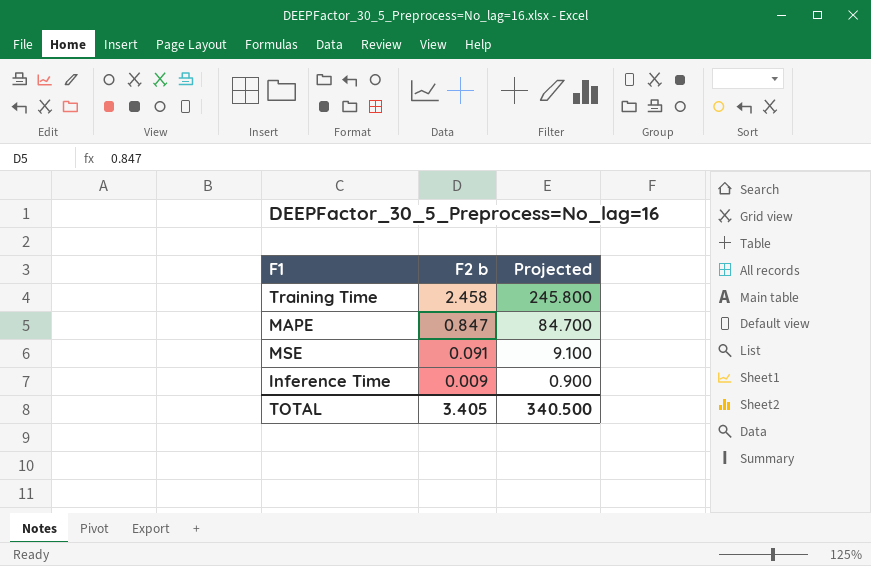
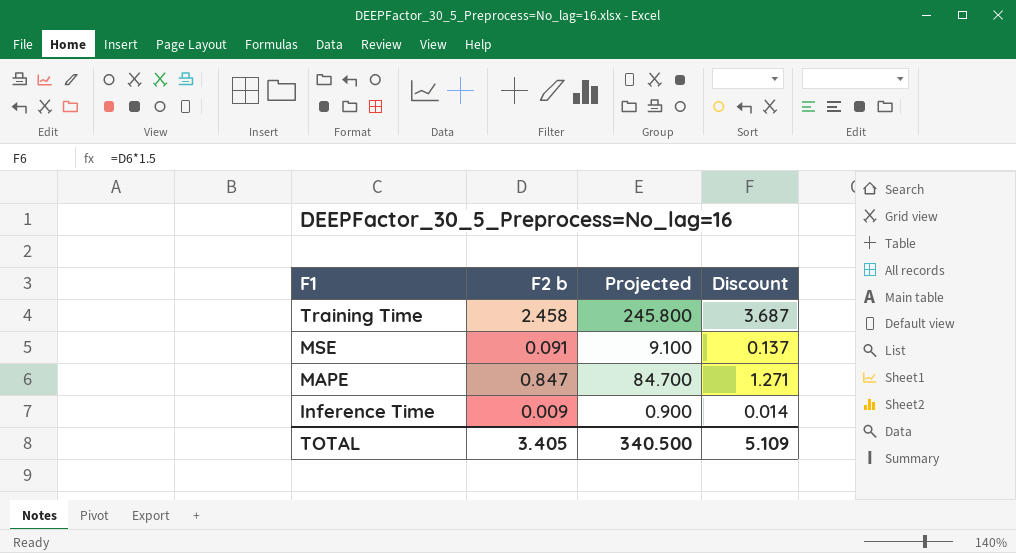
row order: F2 b descending -> F1 descending
column Discount | formula: none -> [F2 b] * 1.5

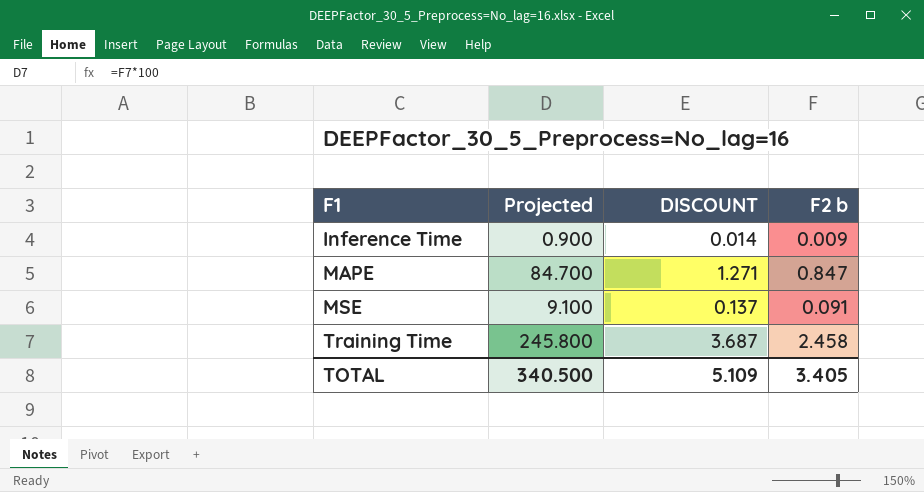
row order: F1 descending -> F1 ascending
column name: Discount -> DISCOUNT
column F2 b | position: 2 -> 4

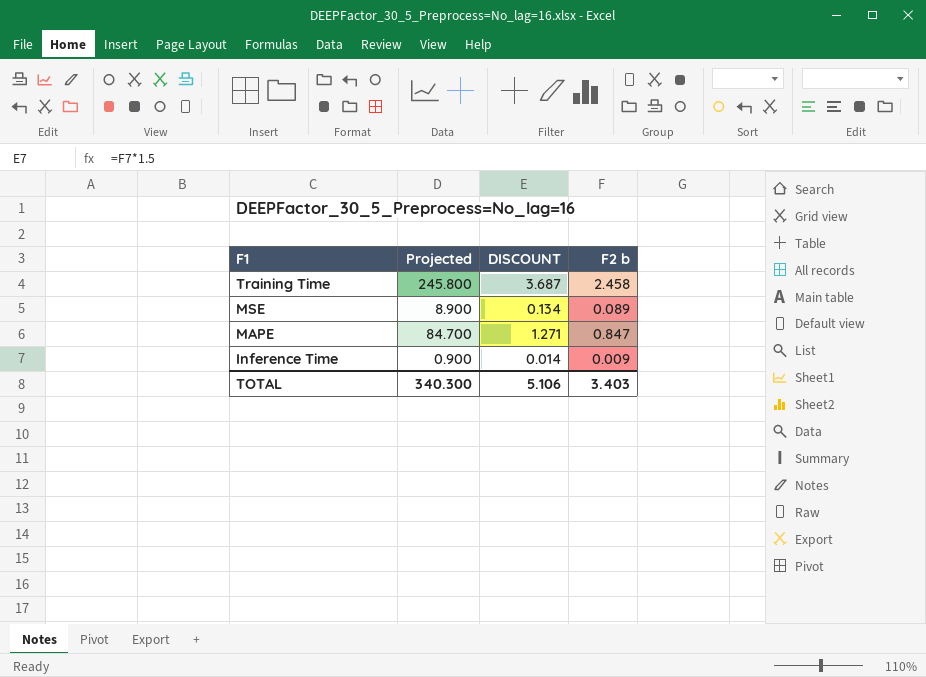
row order: F1 ascending -> F1 descending
MSE | Projected: 9.100 -> 8.900
MSE | DISCOUNT: 0.137 -> 0.134
MSE | F2 b: 0.091 -> 0.089
TOTAL | Projected: 340.500 -> 340.300
TOTAL | DISCOUNT: 5.109 -> 5.106
TOTAL | F2 b: 3.405 -> 3.403

